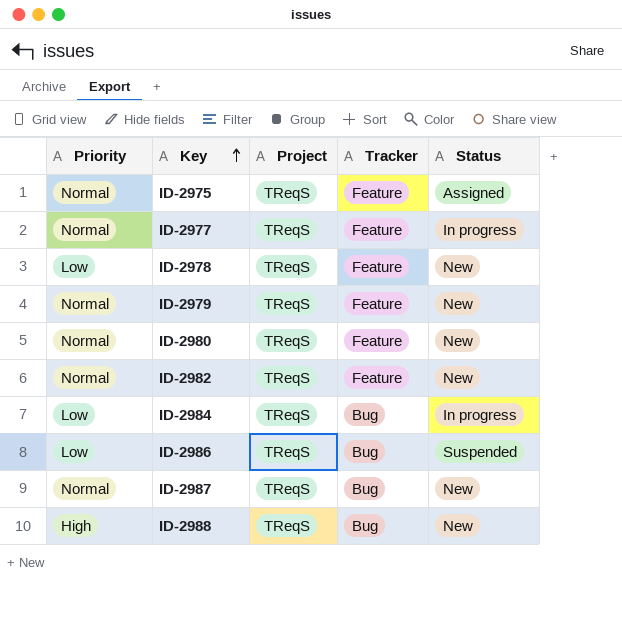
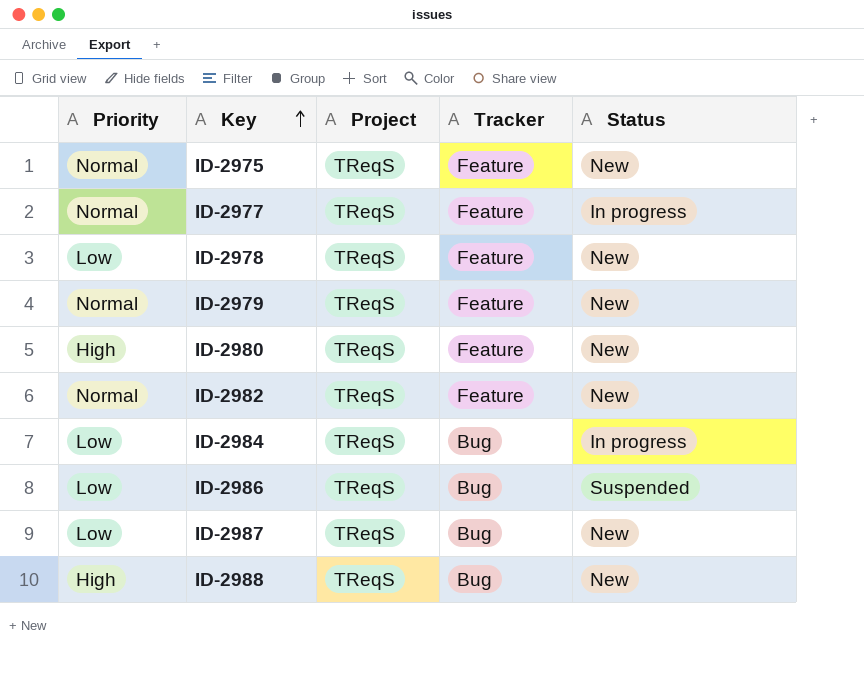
ID-2975 | Status: Assigned -> New
ID-2980 | Priority: Normal -> High
ID-2987 | Priority: Normal -> Low

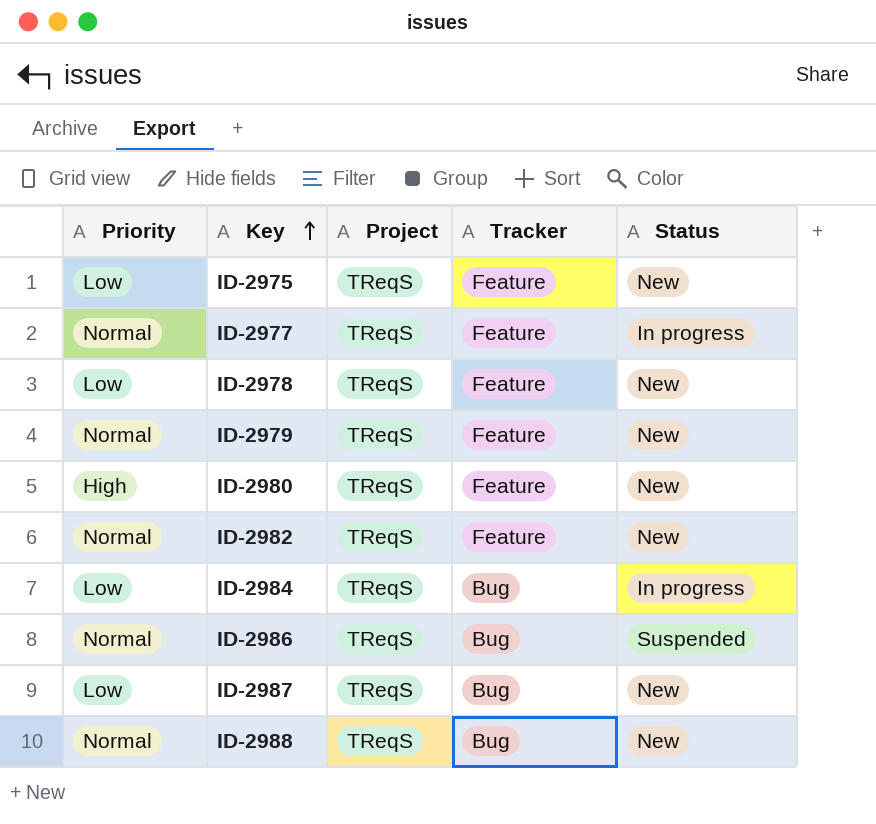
ID-2975 | Priority: Normal -> Low
ID-2986 | Priority: Low -> Normal
ID-2988 | Priority: High -> Normal

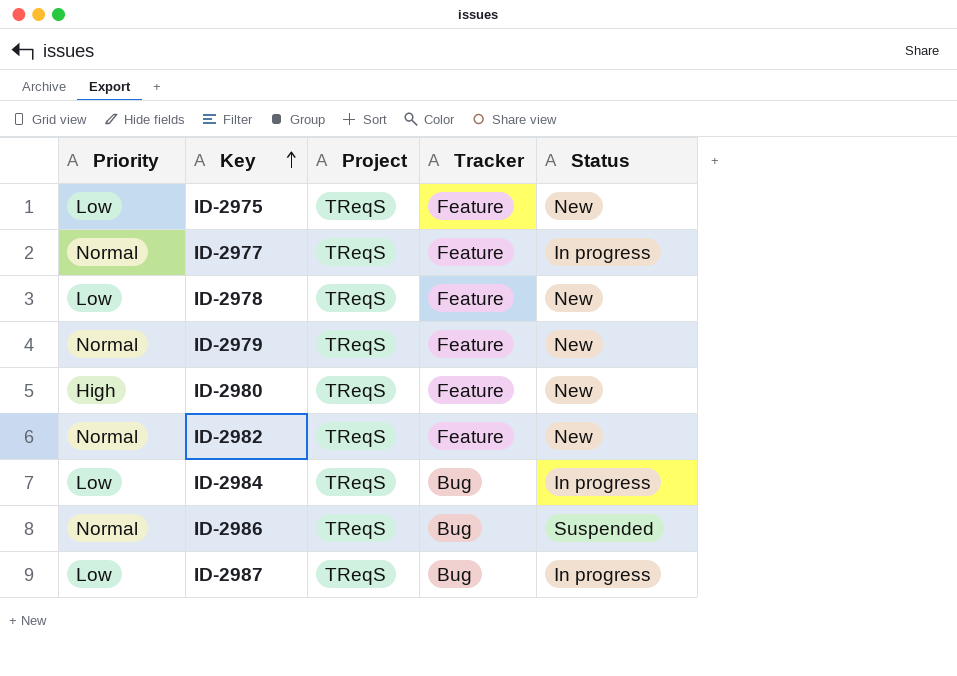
row ID-2988: Normal | TReqS | Bug | New -> none
ID-2987 | Status: New -> In progress

